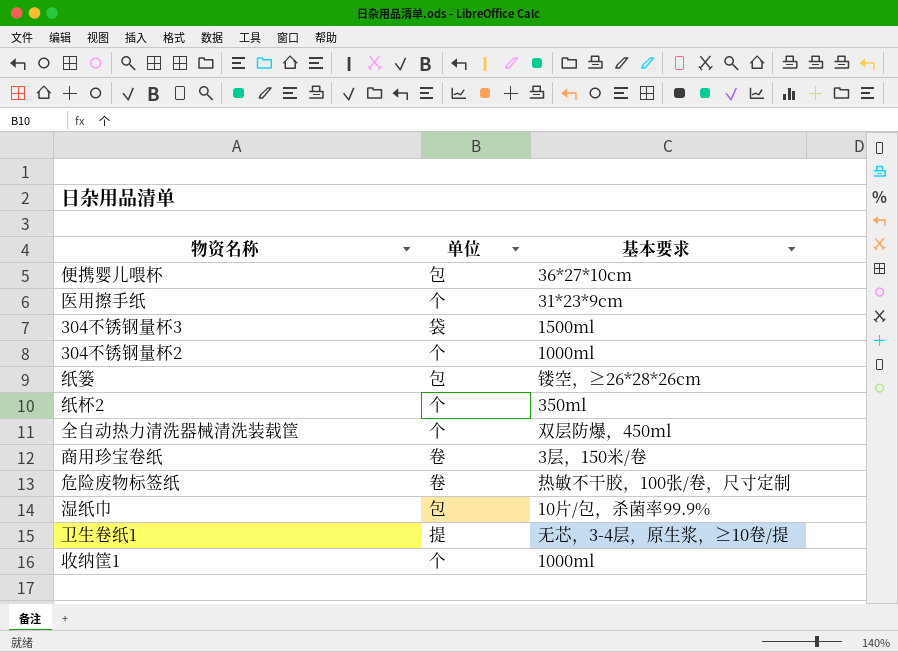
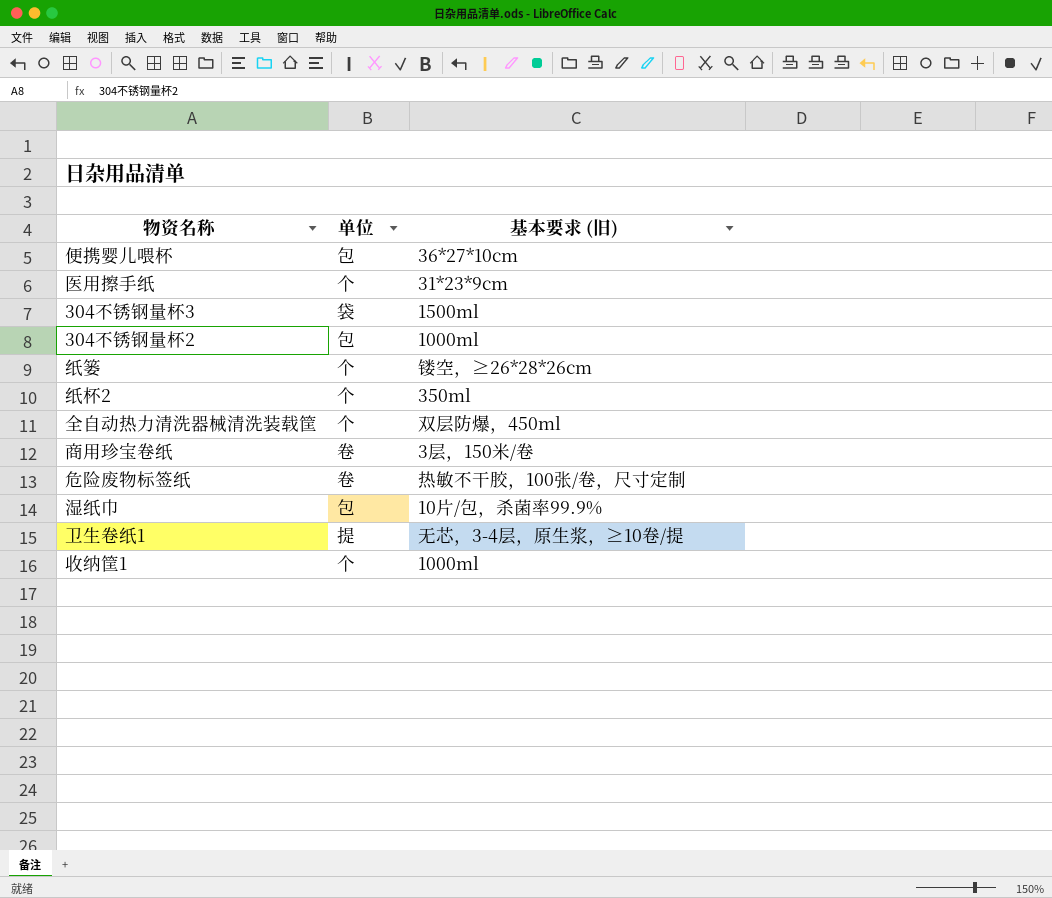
column name: 基本要求 -> 基本要求 (旧)
304不锈钢量杯2 | 单位: 个 -> 包
纸篓 | 单位: 包 -> 个

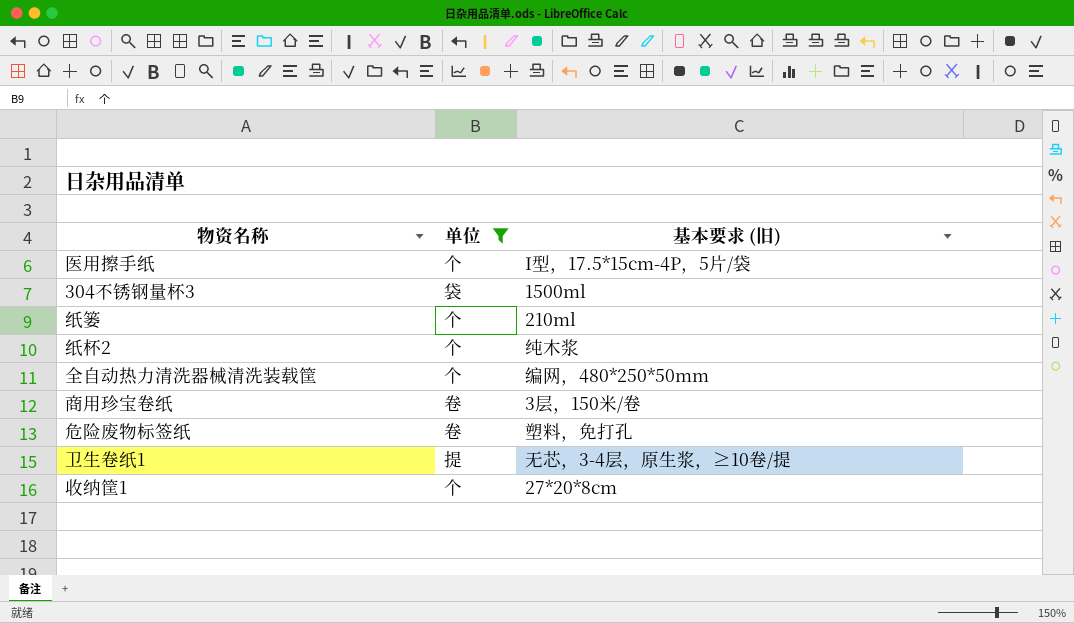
filter: none -> 单位 != 包
医用擦手纸 | 基本要求 (旧): 31*23*9cm -> I型，17.5*15cm-4P，5片/袋
纸篓 | 基本要求 (旧): 镂空，≥26*28*26cm -> 210ml
纸杯2 | 基本要求 (旧): 350ml -> 纯木浆
全自动热力清洗器械清洗装载筐 | 基本要求 (旧): 双层防爆，450ml -> 编网，480*250*50mm
危险废物标签纸 | 基本要求 (旧): 热敏不干胶，100张/卷，尺寸定制 -> 塑料，免打孔
收纳筐1 | 基本要求 (旧): 1000ml -> 27*20*8cm

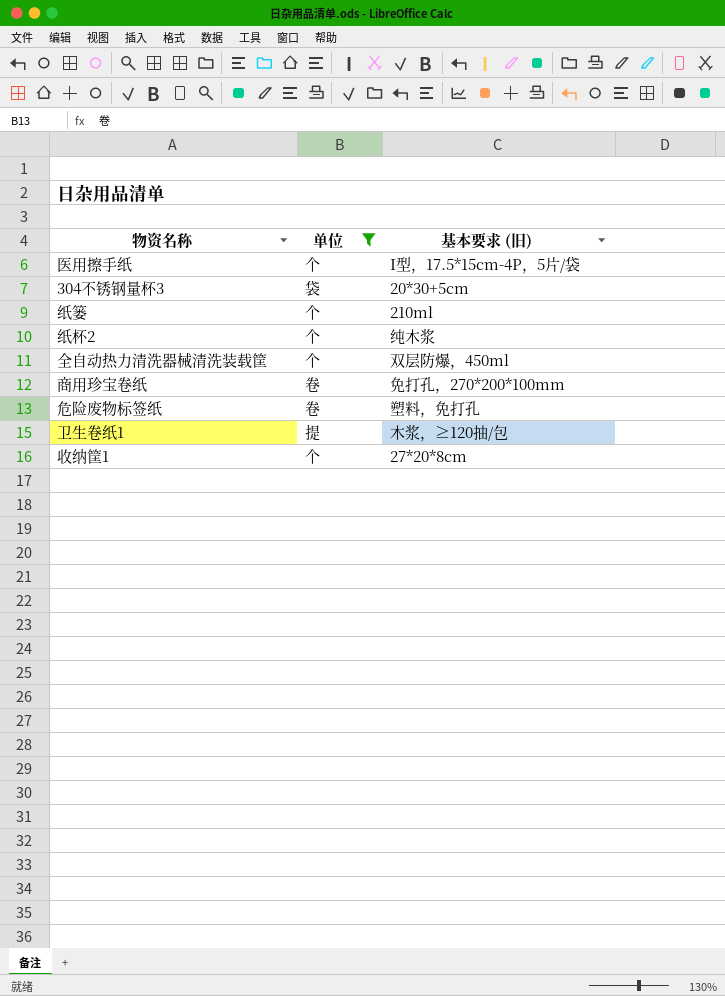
304不锈钢量杯3 | 基本要求 (旧): 1500ml -> 20*30+5cm
全自动热力清洗器械清洗装载筐 | 基本要求 (旧): 编网，480*250*50mm -> 双层防爆，450ml
商用珍宝卷纸 | 基本要求 (旧): 3层，150米/卷 -> 免打孔，270*200*100mm
卫生卷纸1 | 基本要求 (旧): 无芯，3-4层，原生浆，≥10卷/提 -> 木浆，≥120抽/包

